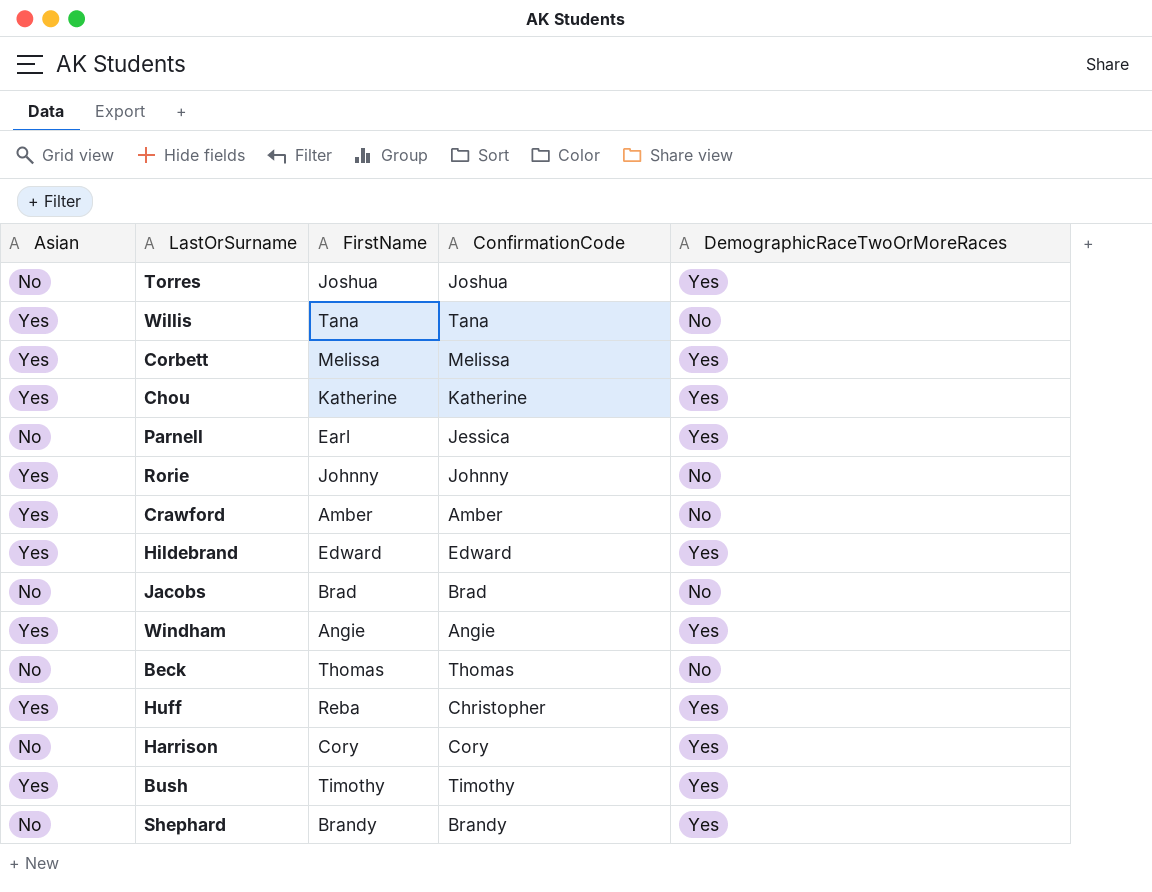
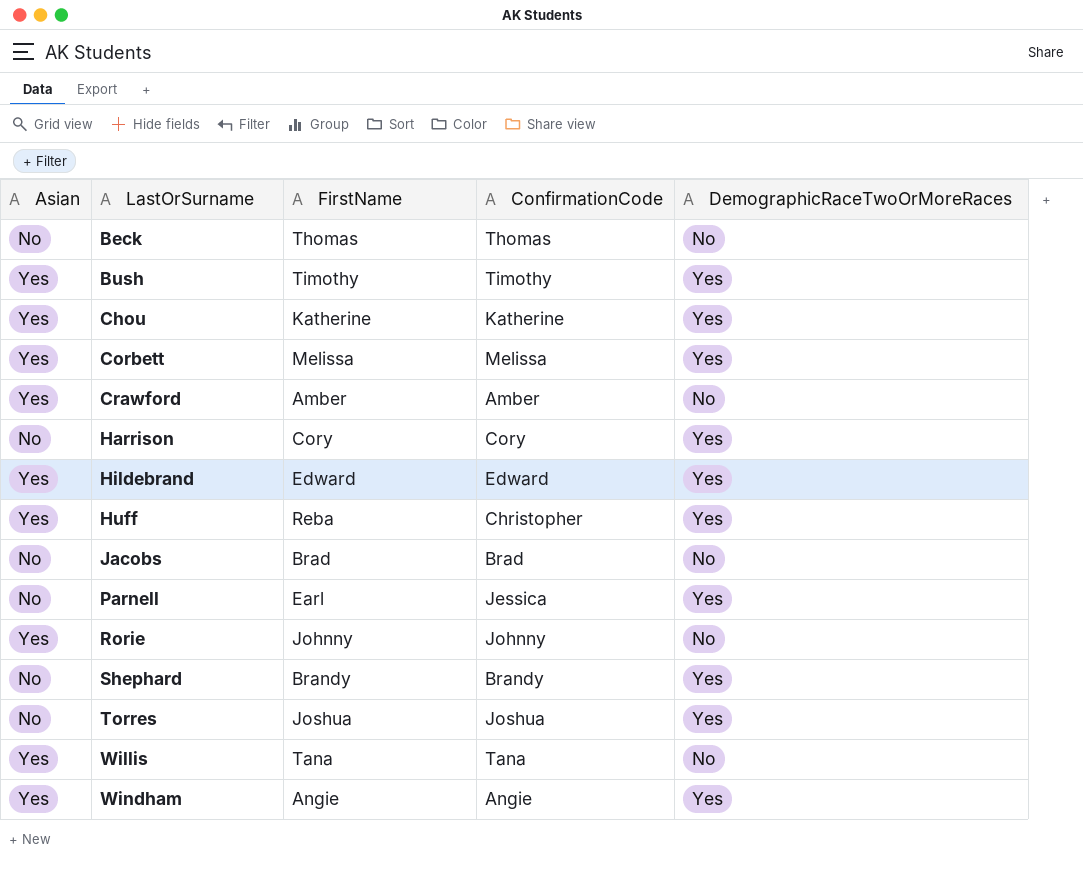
row order: none -> LastOrSurname ascending

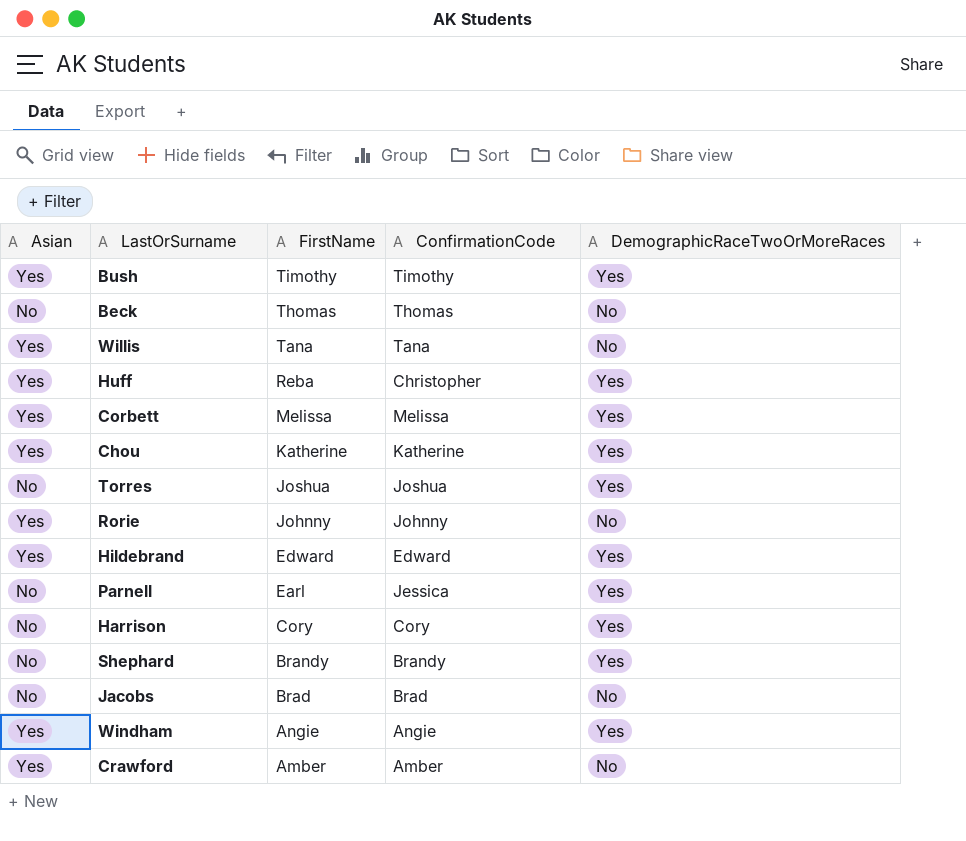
row order: LastOrSurname ascending -> FirstName descending

